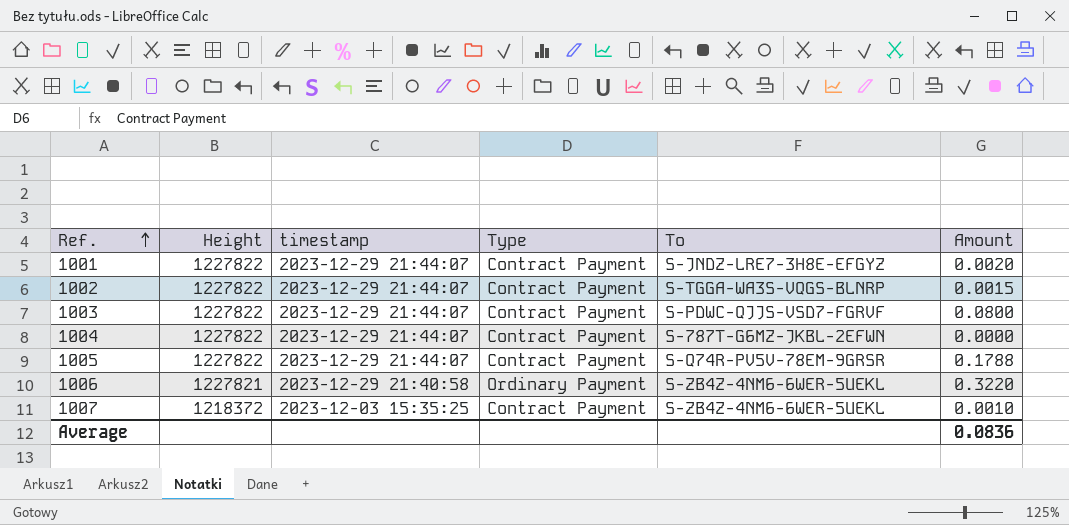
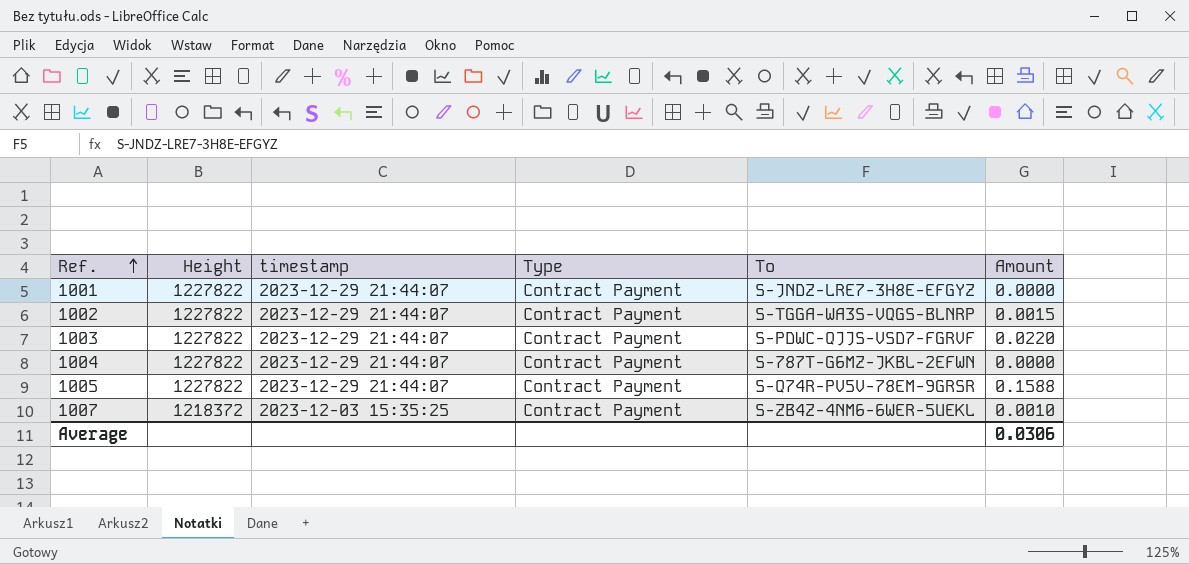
row 1006: 1227821 | 2023-12-29 21:40:58 | Ordinary Payment | S-ZB4Z-4NM6-6WER-5UEKL | 0.3220 -> none
1001 | Amount: 0.0020 -> 0.0000
1003 | Amount: 0.0800 -> 0.0220
1005 | Amount: 0.1788 -> 0.1588
Average | Amount: 0.0836 -> 0.0306

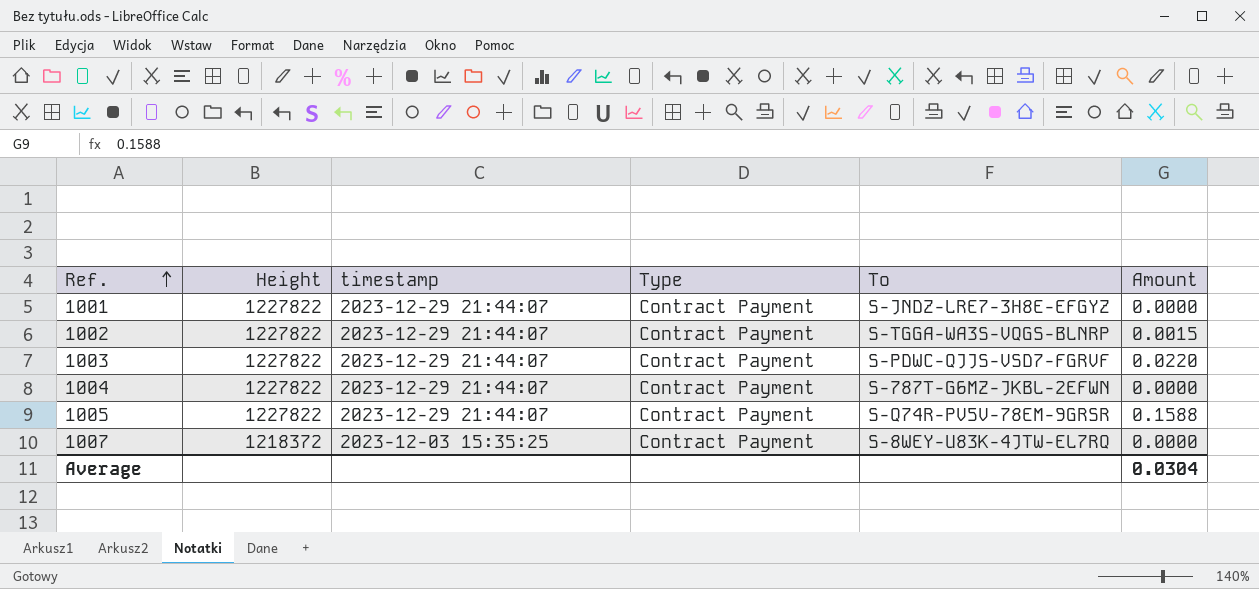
1007 | To: S-ZB4Z-4NM6-6WER-5UEKL -> S-8WEY-U83K-4JTW-EL7RQ
1007 | Amount: 0.0010 -> 0.0000
Average | Amount: 0.0306 -> 0.0304

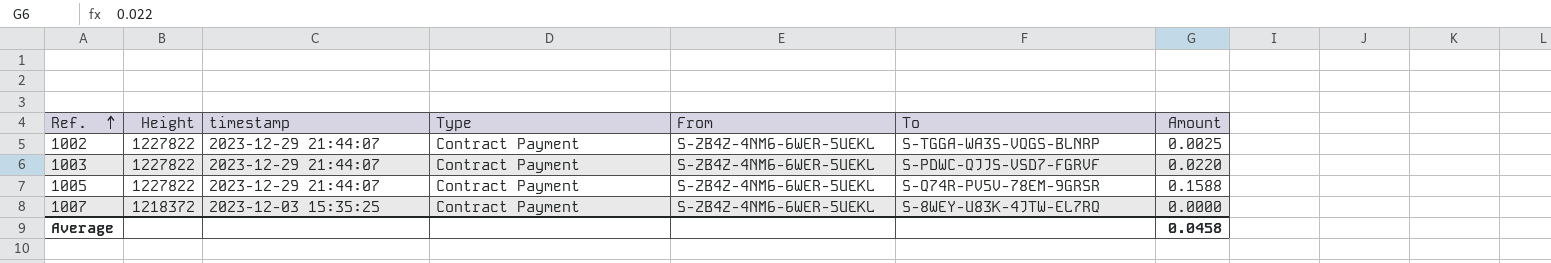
column From | position: none -> 5
row 1001: 1227822 | 2023-12-29 21:44:07 | Contract Payment | S-JNDZ-LRE7-3H8E-EFGYZ | 0.0000 -> none
row 1004: 1227822 | 2023-12-29 21:44:07 | Contract Payment | S-787T-G6MZ-JKBL-2EFWN | 0.0000 -> none
1002 | Amount: 0.0015 -> 0.0025
Average | Amount: 0.0304 -> 0.0458

